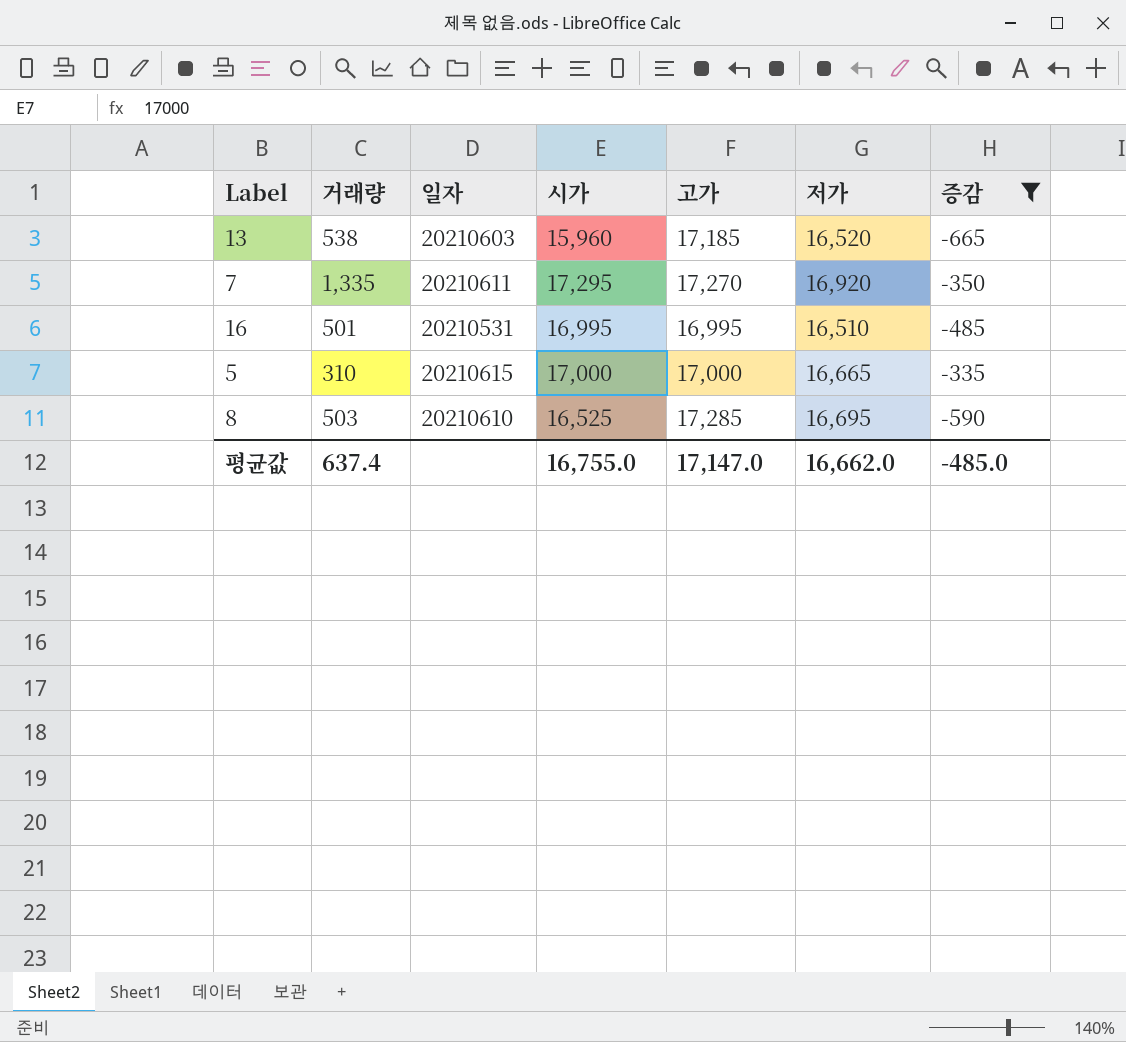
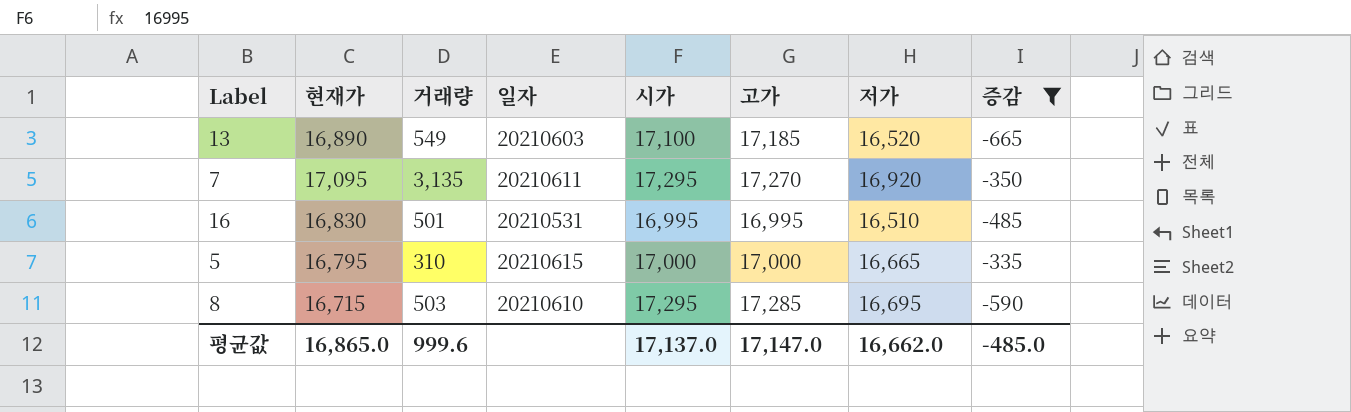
column 현재가 | position: none -> 2
13 | 거래량: 538 -> 549
13 | 시가: 15,960 -> 17,100
7 | 거래량: 1,335 -> 3,135
8 | 시가: 16,525 -> 17,295
평균값 | 거래량: 637.4 -> 999.6
평균값 | 시가: 16,755.0 -> 17,137.0

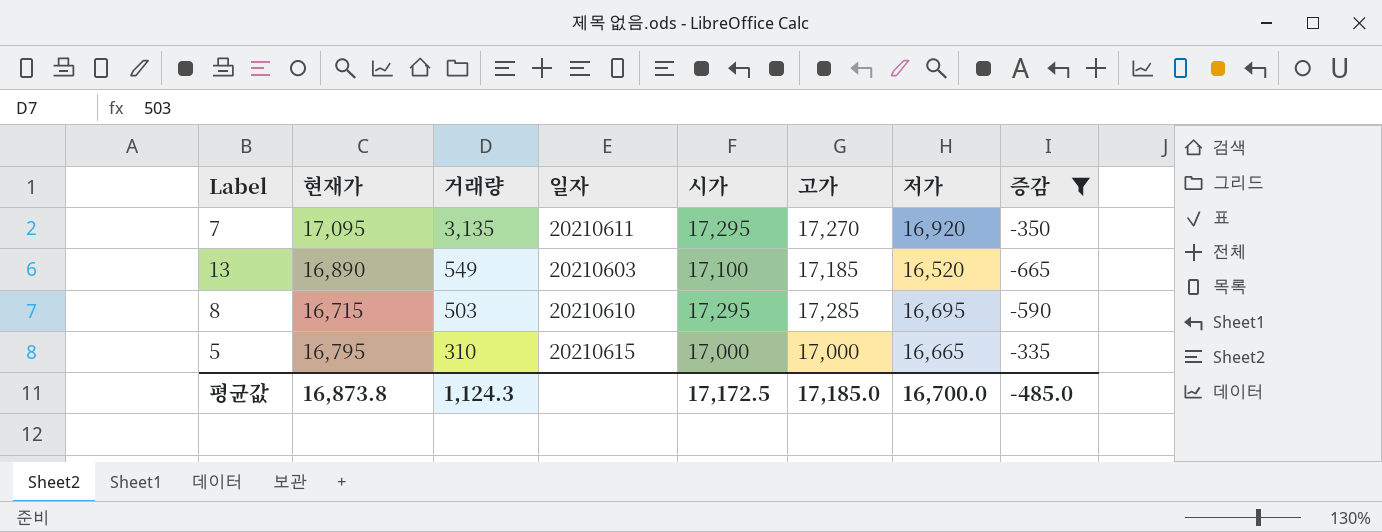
row order: none -> 거래량 descending
row 16: 16,830 | 501 | 20210531 | 16,995 | 16,995 | 16,510 | -485 -> none
평균값 | 현재가: 16,865.0 -> 16,873.8
평균값 | 거래량: 999.6 -> 1,124.3
평균값 | 시가: 17,137.0 -> 17,172.5
평균값 | 고가: 17,147.0 -> 17,185.0
평균값 | 저가: 16,662.0 -> 16,700.0

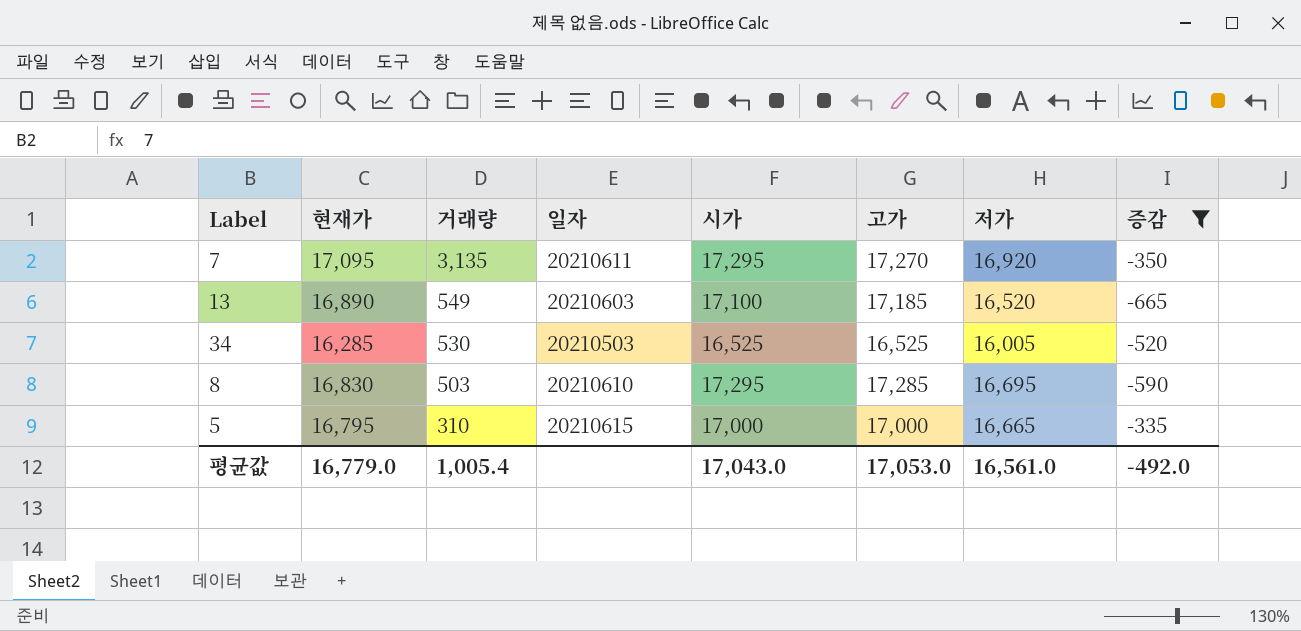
row 34: none -> 16,285 | 530 | 20210503 | 16,525 | 16,525 | 16,005 | -520
8 | 현재가: 16,715 -> 16,830
평균값 | 현재가: 16,873.8 -> 16,779.0
평균값 | 거래량: 1,124.3 -> 1,005.4
평균값 | 시가: 17,172.5 -> 17,043.0
평균값 | 고가: 17,185.0 -> 17,053.0
평균값 | 저가: 16,700.0 -> 16,561.0
평균값 | 증감: -485.0 -> -492.0

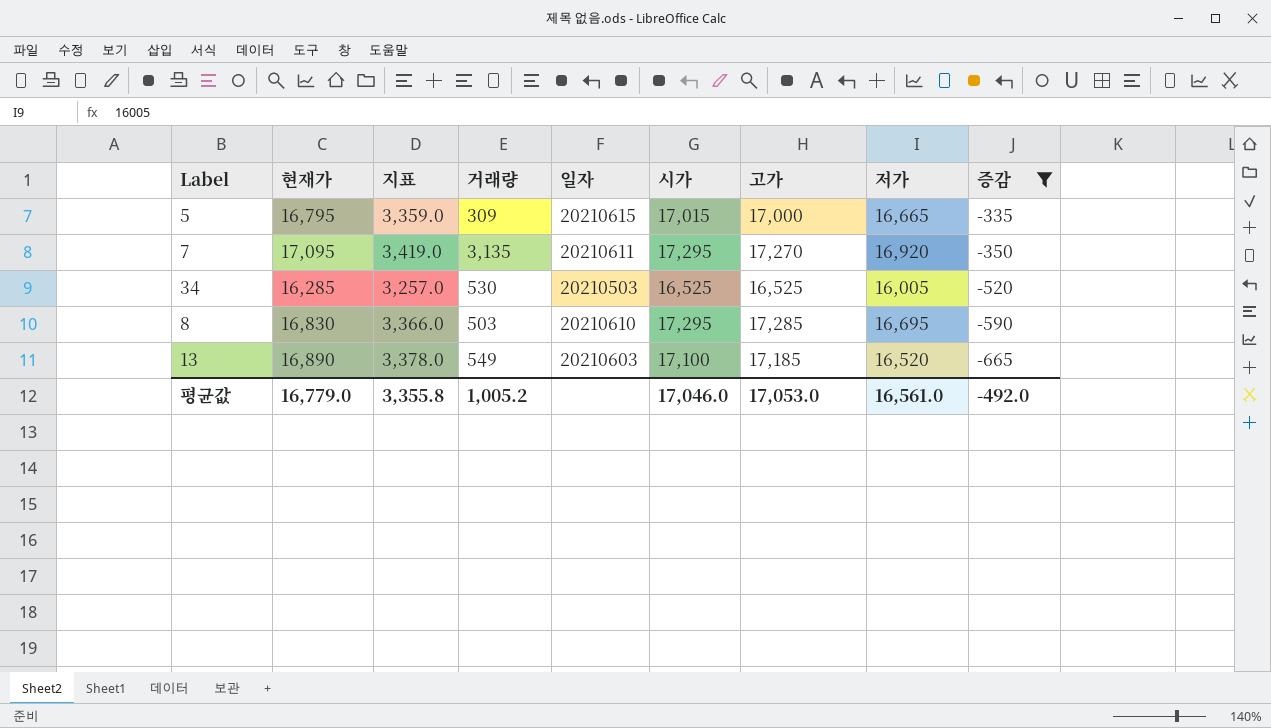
row order: 거래량 descending -> 증감 descending
column 지표 | formula: none -> [현재가] * 0.2
5 | 거래량: 310 -> 309
5 | 시가: 17,000 -> 17,015
평균값 | 거래량: 1,005.4 -> 1,005.2
평균값 | 시가: 17,043.0 -> 17,046.0

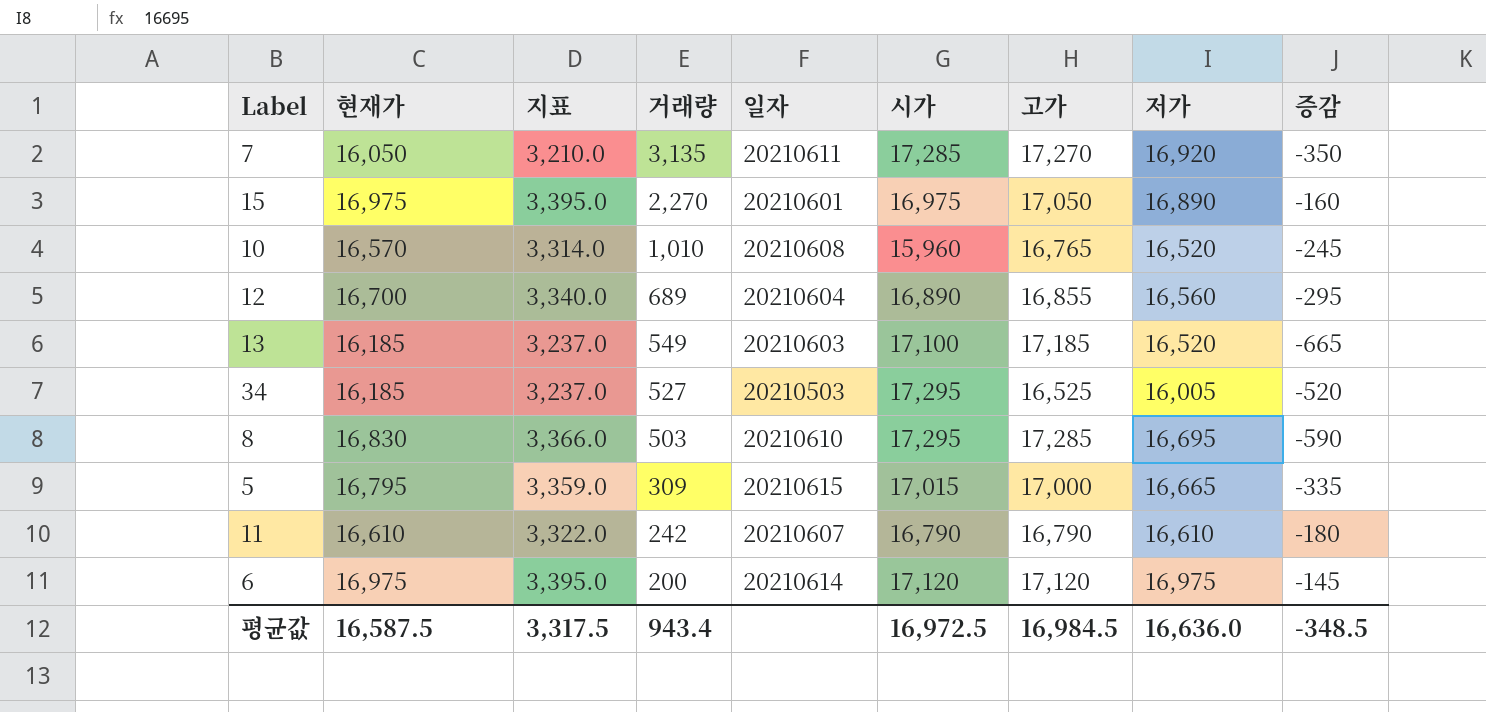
filter: 증감 <= -335 -> none
row order: 증감 descending -> 거래량 descending
7 | 현재가: 17,095 -> 16,050
7 | 지표: 3,419.0 -> 3,210.0
7 | 시가: 17,295 -> 17,285
13 | 현재가: 16,890 -> 16,185
13 | 지표: 3,378.0 -> 3,237.0
34 | 현재가: 16,285 -> 16,185
34 | 지표: 3,257.0 -> 3,237.0
34 | 거래량: 530 -> 527
34 | 시가: 16,525 -> 17,295
평균값 | 현재가: 16,779.0 -> 16,587.5
평균값 | 지표: 3,355.8 -> 3,317.5
평균값 | 거래량: 1,005.2 -> 943.4
평균값 | 시가: 17,046.0 -> 16,972.5
평균값 | 고가: 17,053.0 -> 16,984.5
평균값 | 저가: 16,561.0 -> 16,636.0
평균값 | 증감: -492.0 -> -348.5

